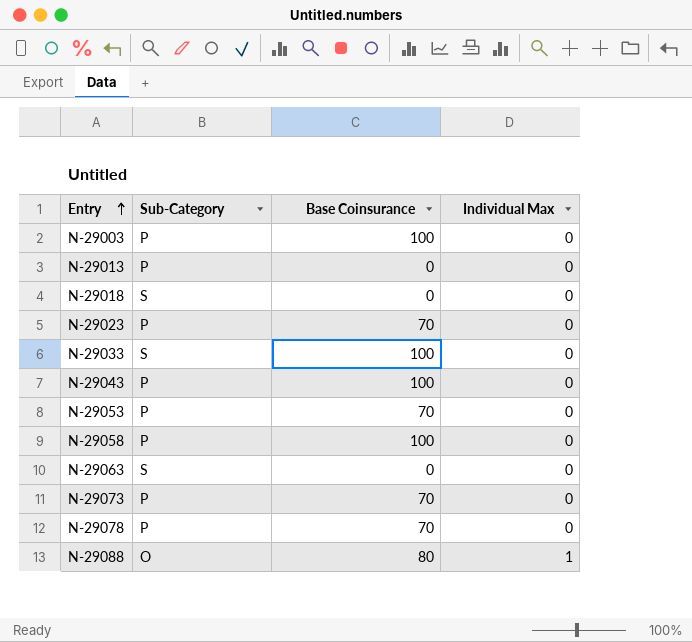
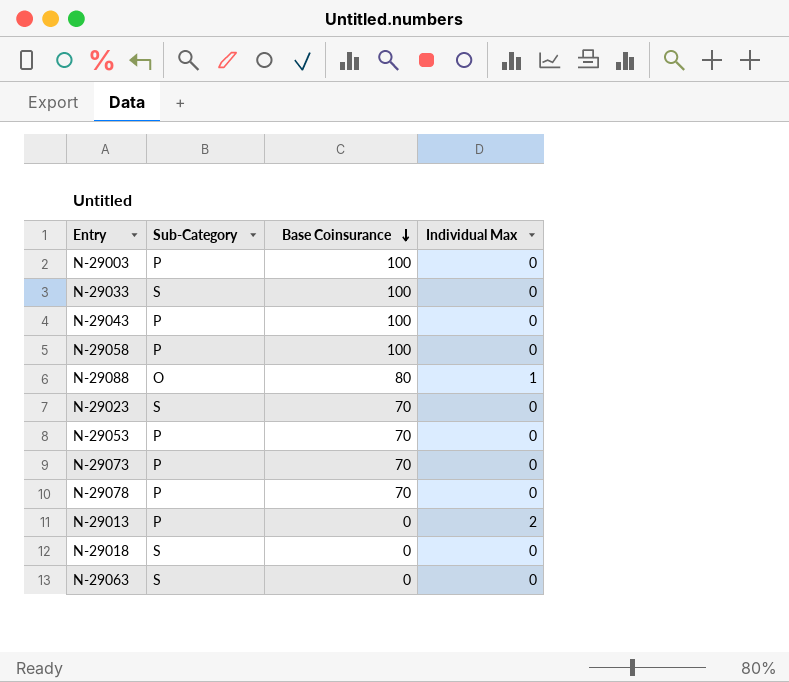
row order: Entry ascending -> Base Coinsurance descending
N-29023 | Sub-Category: P -> S
N-29013 | Individual Max: 0 -> 2

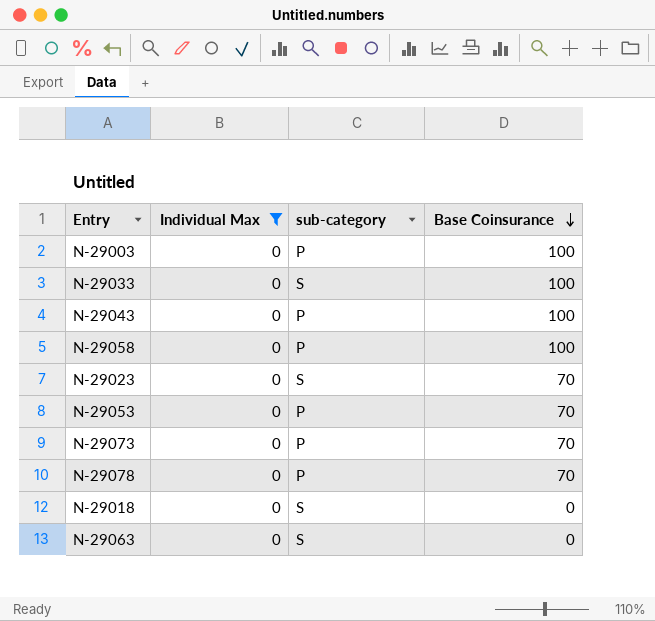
filter: none -> Individual Max = 0
column Individual Max | position: 4 -> 2
column name: Sub-Category -> sub-category

